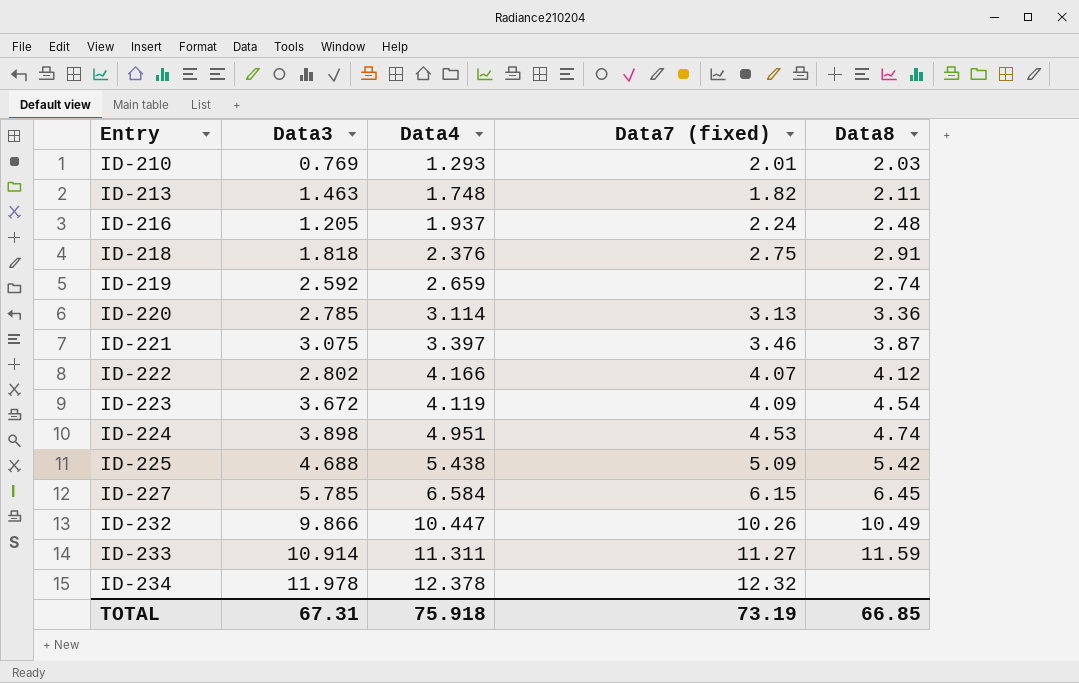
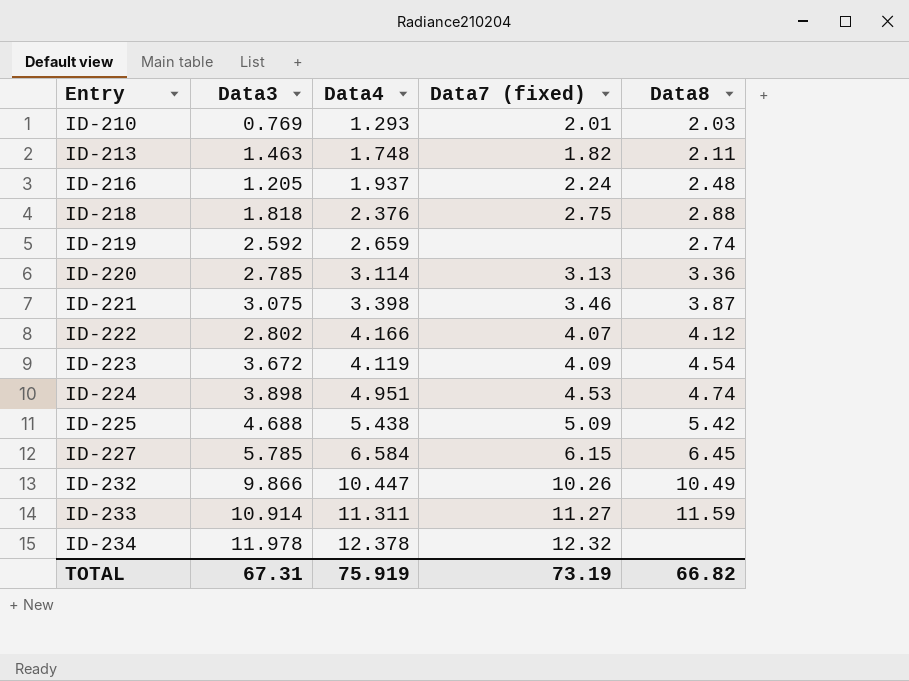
ID-218 | Data8: 2.91 -> 2.88
ID-221 | Data4: 3.397 -> 3.398
TOTAL | Data4: 75.918 -> 75.919
TOTAL | Data8: 66.85 -> 66.82

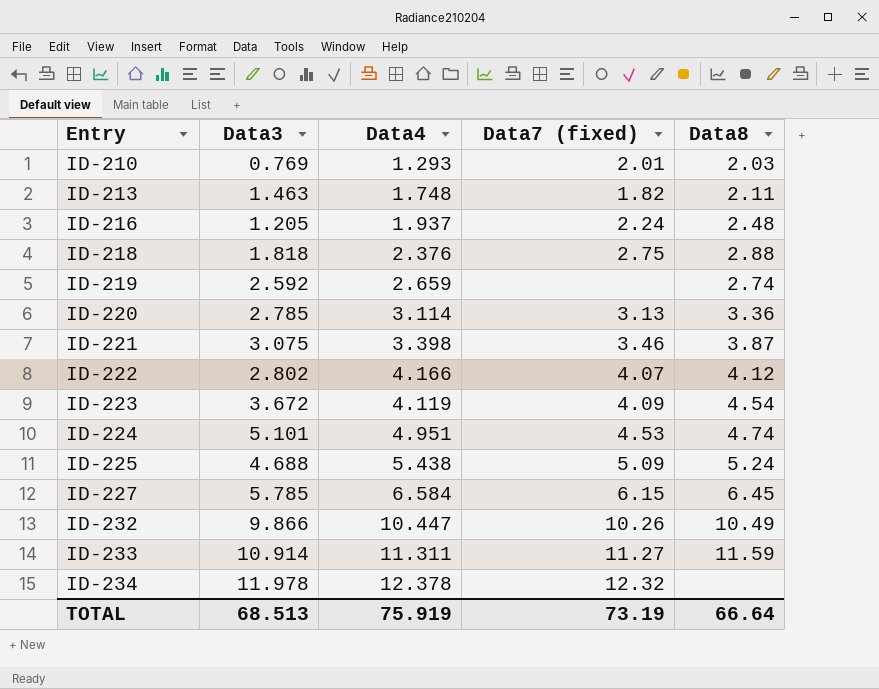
ID-224 | Data3: 3.898 -> 5.101
ID-225 | Data8: 5.42 -> 5.24
TOTAL | Data3: 67.31 -> 68.513
TOTAL | Data8: 66.82 -> 66.64

